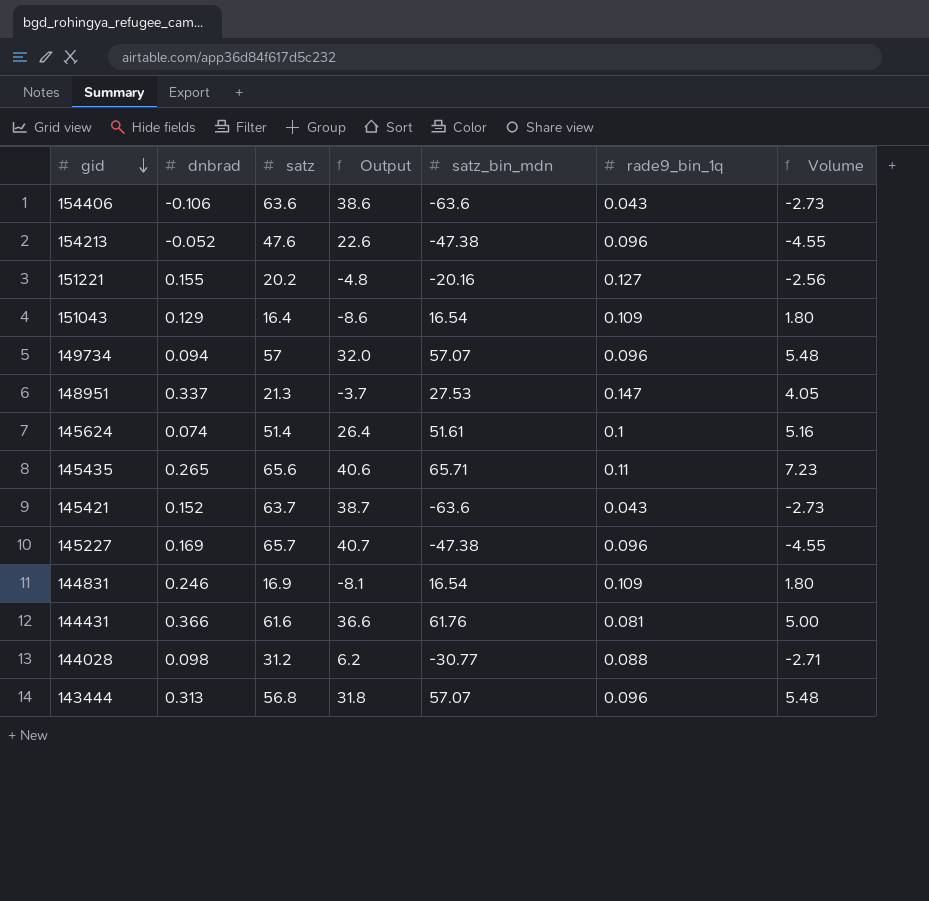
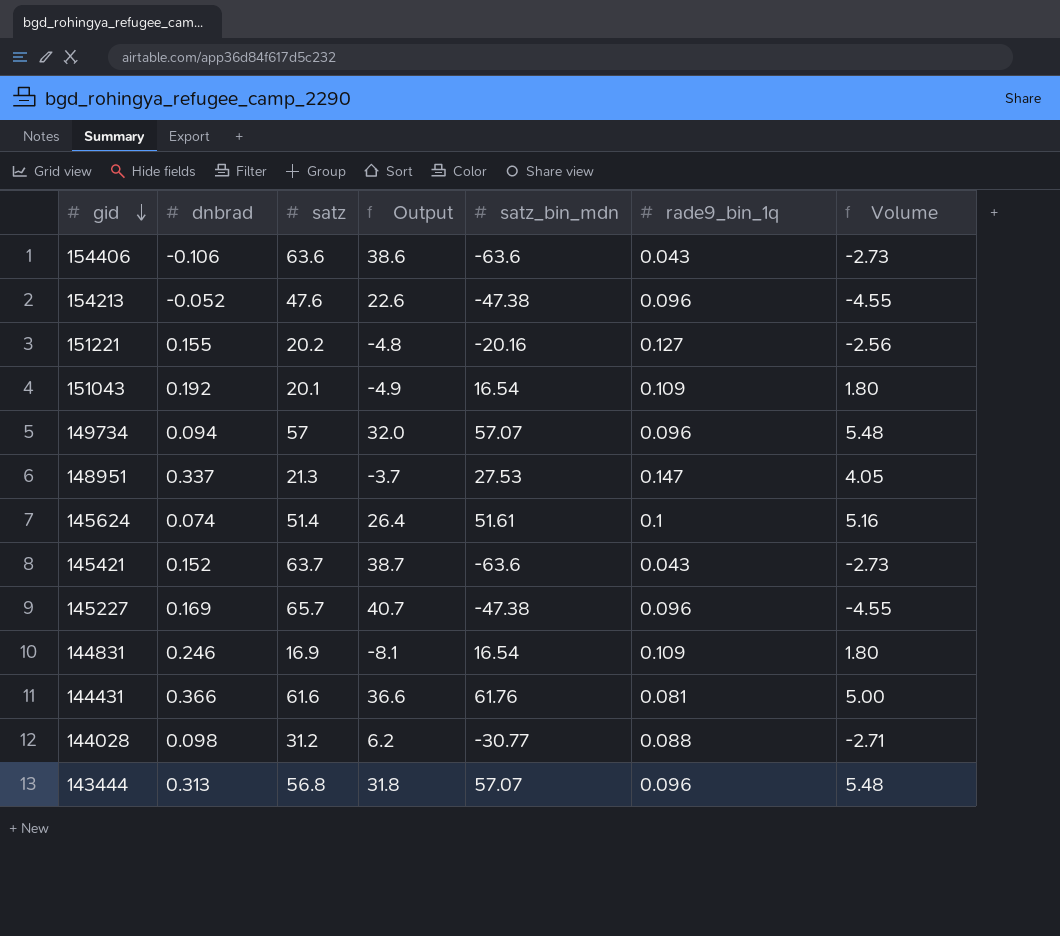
row 145435: 0.265 | 65.6 | 40.6 | 65.71 | 0.11 | 7.23 -> none
151043 | dnbrad: 0.129 -> 0.192
151043 | satz: 16.4 -> 20.1
151043 | Output: -8.6 -> -4.9

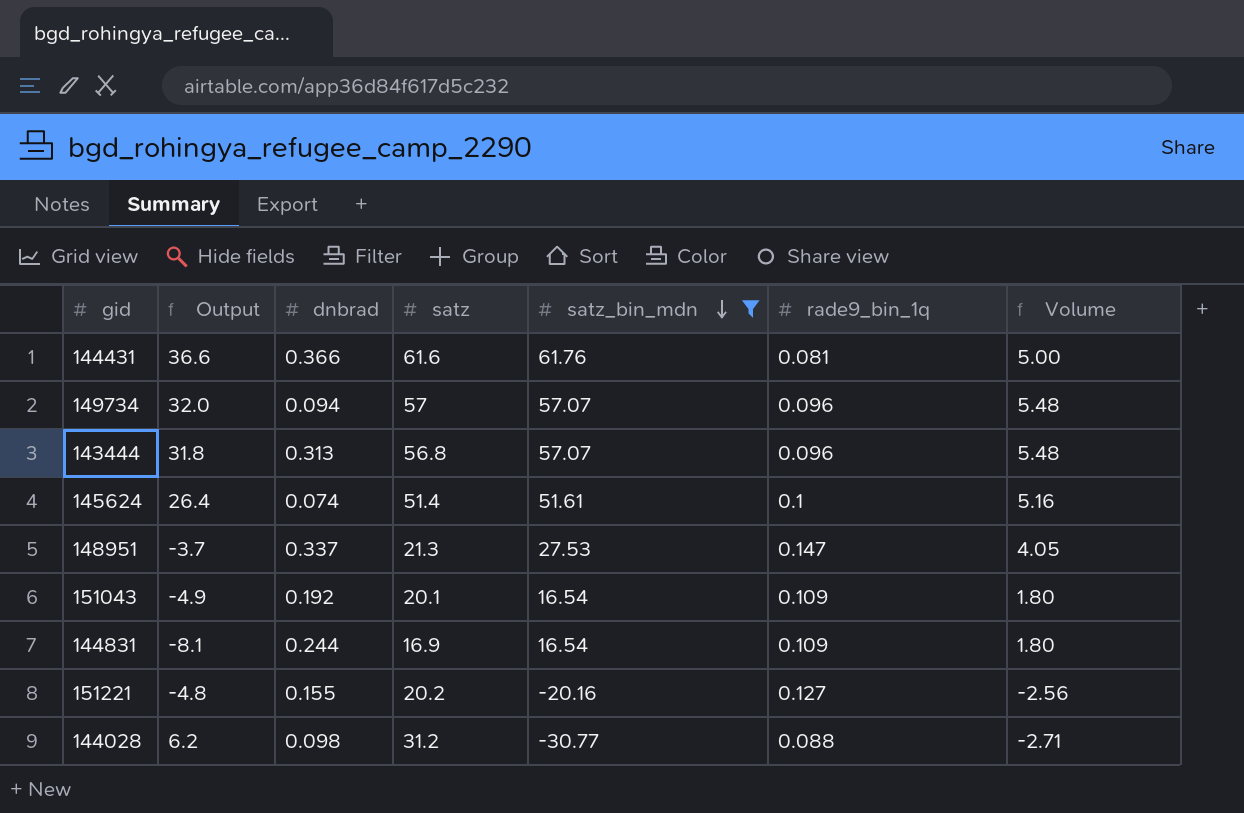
filter: none -> satz_bin_mdn >= -30.77
row order: gid descending -> satz_bin_mdn descending
column Output | position: 4 -> 2
144831 | dnbrad: 0.246 -> 0.244

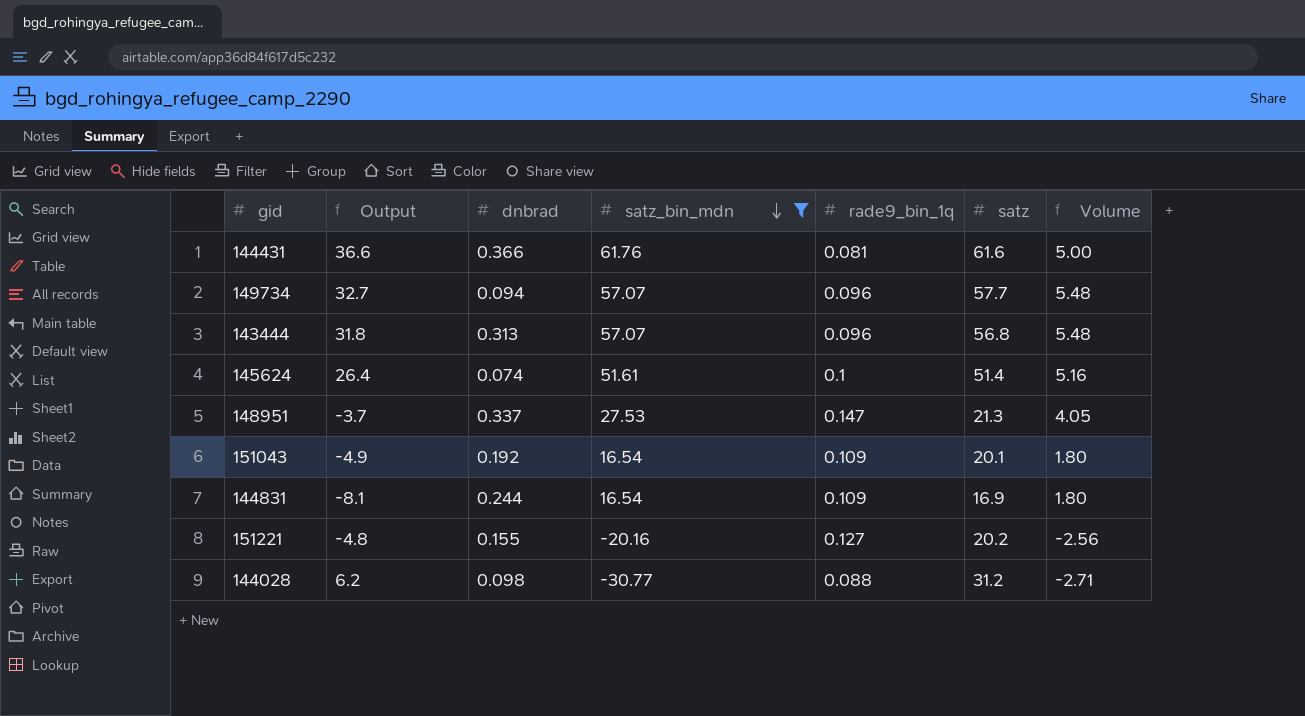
column satz | position: 4 -> 6
149734 | Output: 32.0 -> 32.7
149734 | satz: 57 -> 57.7

